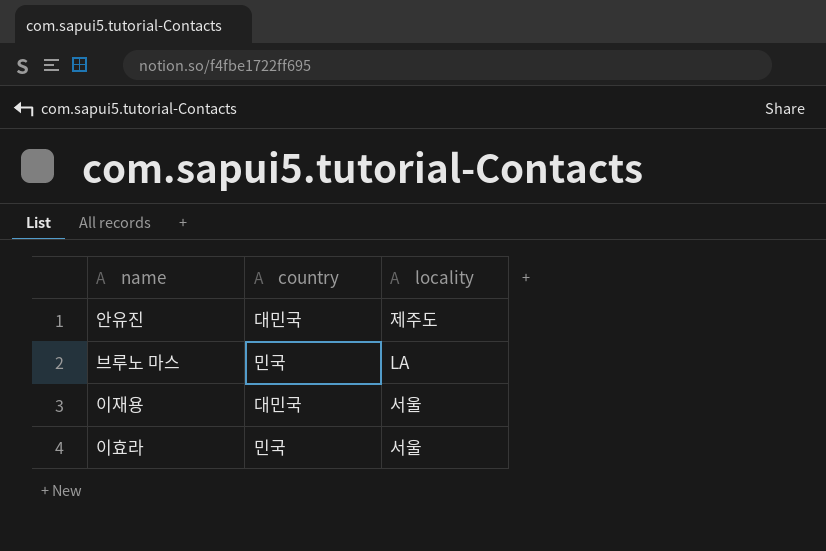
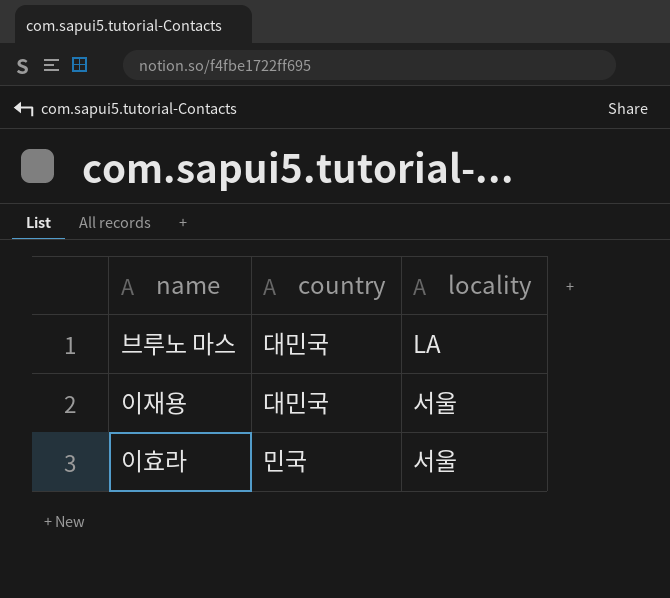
row 안유진: 대민국 | 제주도 -> none
브루노 마스 | country: 민국 -> 대민국

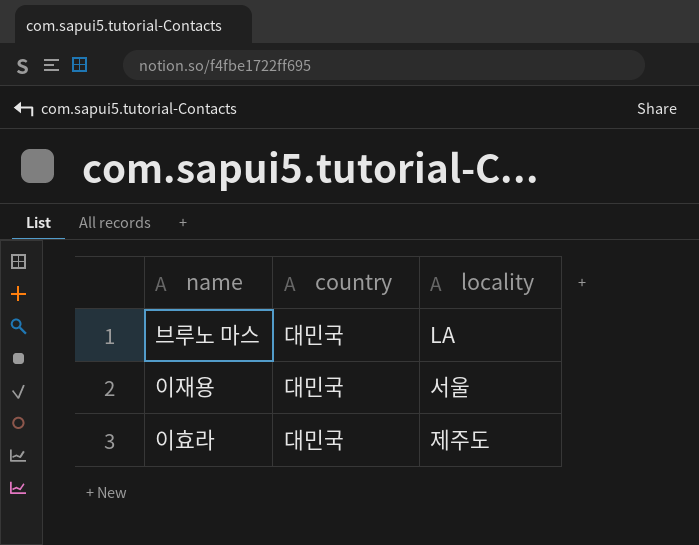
이효라 | country: 민국 -> 대민국
이효라 | locality: 서울 -> 제주도

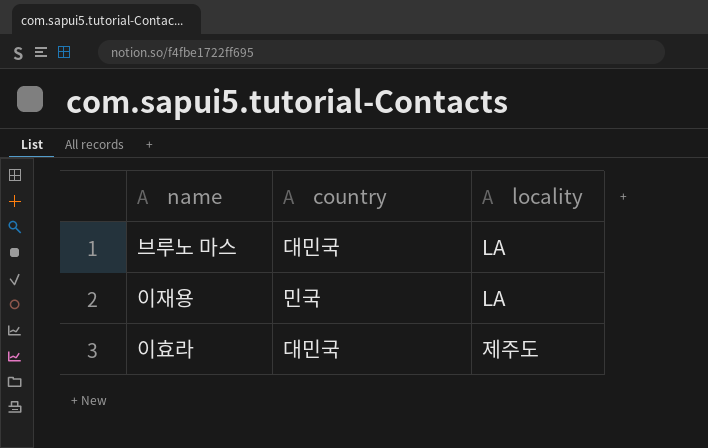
이재용 | country: 대민국 -> 민국
이재용 | locality: 서울 -> LA

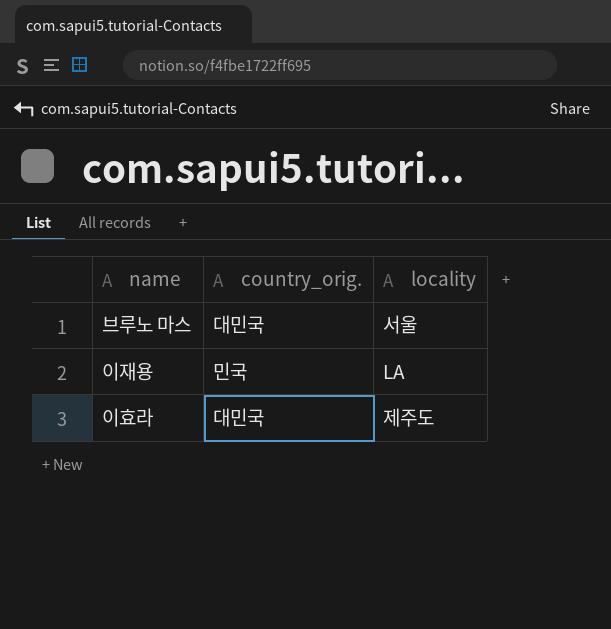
column name: country -> country_orig.
브루노 마스 | locality: LA -> 서울

